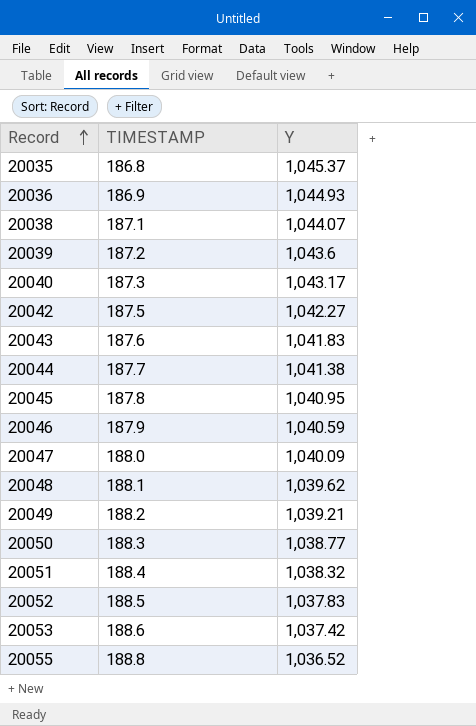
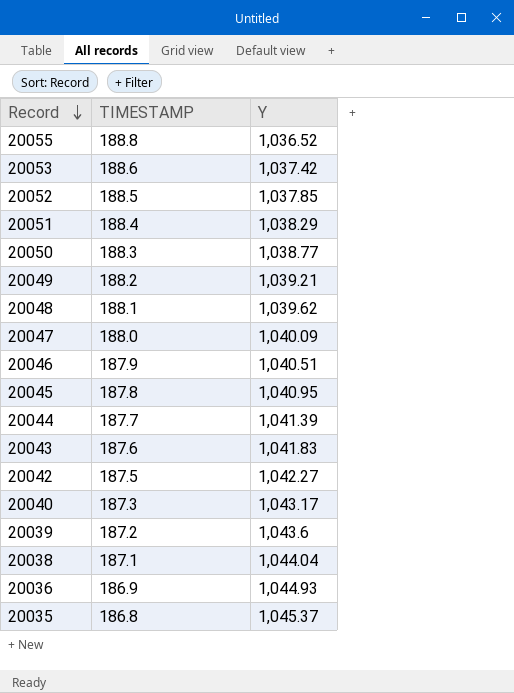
row order: Record ascending -> Record descending
20052 | Y: 1,037.83 -> 1,037.85
20051 | Y: 1,038.32 -> 1,038.29
20046 | Y: 1,040.59 -> 1,040.51
20044 | Y: 1,041.38 -> 1,041.39
20038 | Y: 1,044.07 -> 1,044.04

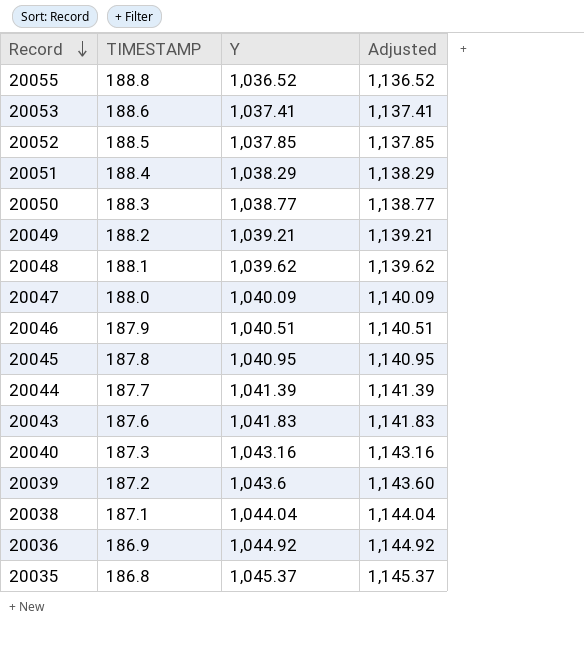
column Adjusted | formula: none -> [Y] + 100
row 20042: 187.5 | 1,042.27 -> none
20053 | Y: 1,037.42 -> 1,037.41
20040 | Y: 1,043.17 -> 1,043.16
20036 | Y: 1,044.93 -> 1,044.92

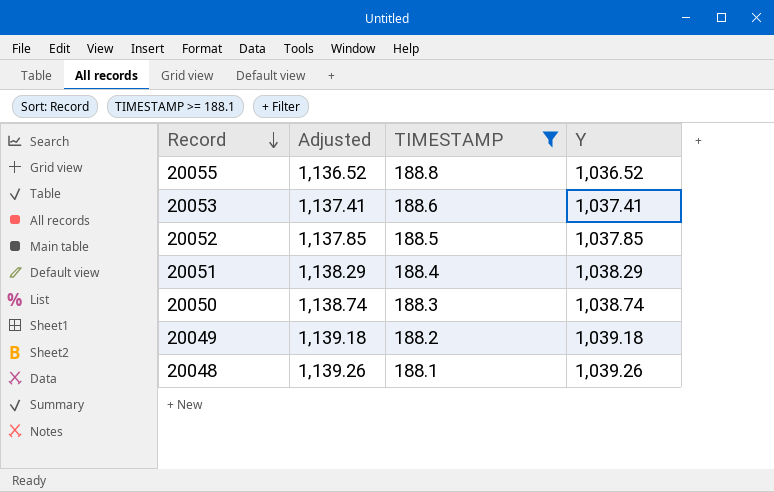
filter: none -> TIMESTAMP >= 188.1
column Adjusted | position: 4 -> 2
20050 | Adjusted: 1,138.77 -> 1,138.74
20050 | Y: 1,038.77 -> 1,038.74
20049 | Adjusted: 1,139.21 -> 1,139.18
20049 | Y: 1,039.21 -> 1,039.18
20048 | Adjusted: 1,139.62 -> 1,139.26
20048 | Y: 1,039.62 -> 1,039.26

